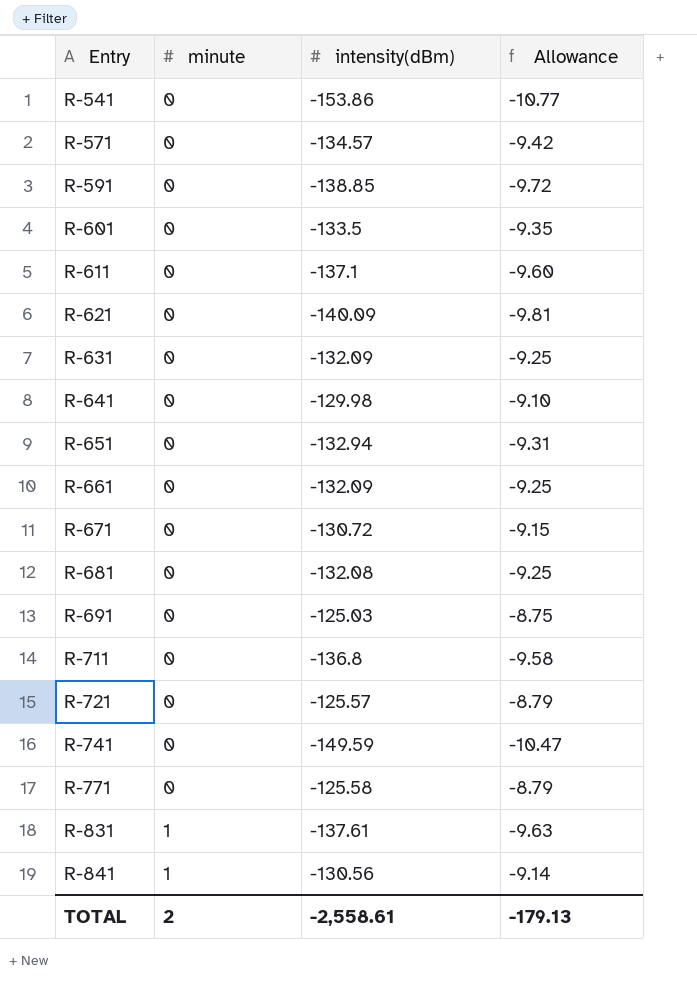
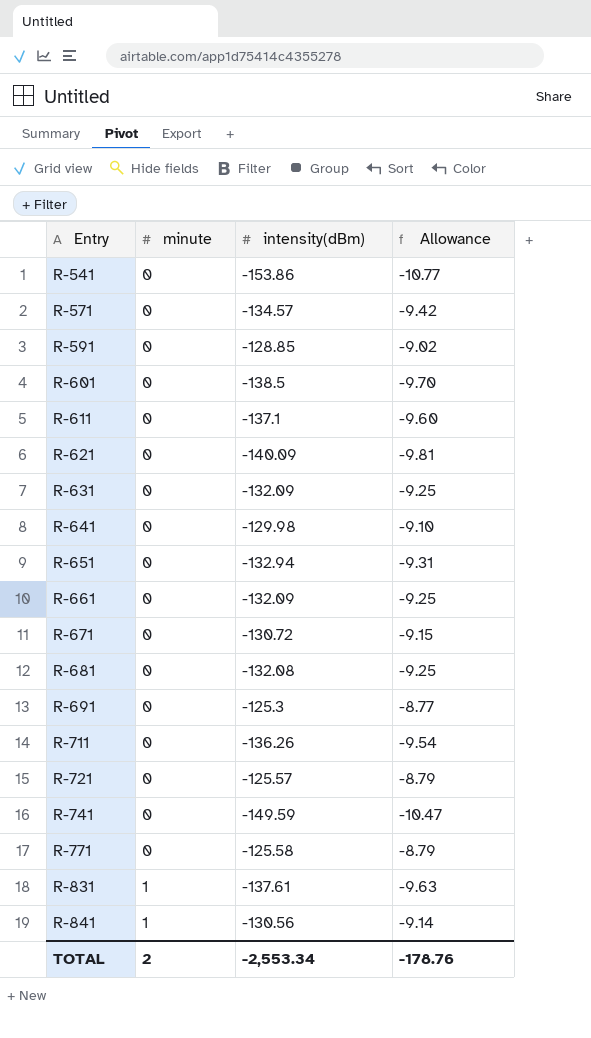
R-591 | intensity(dBm): -138.85 -> -128.85
R-591 | Allowance: -9.72 -> -9.02
R-601 | intensity(dBm): -133.5 -> -138.5
R-601 | Allowance: -9.35 -> -9.70
R-691 | intensity(dBm): -125.03 -> -125.3
R-691 | Allowance: -8.75 -> -8.77
R-711 | intensity(dBm): -136.8 -> -136.26
R-711 | Allowance: -9.58 -> -9.54
TOTAL | intensity(dBm): -2,558.61 -> -2,553.34
TOTAL | Allowance: -179.13 -> -178.76

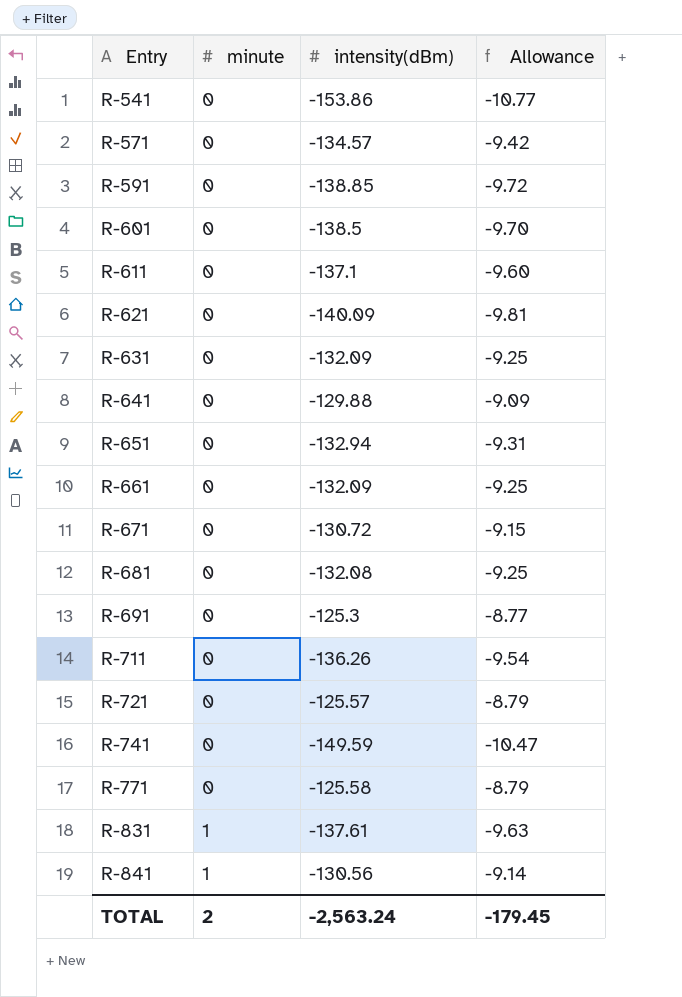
R-591 | intensity(dBm): -128.85 -> -138.85
R-591 | Allowance: -9.02 -> -9.72
R-641 | intensity(dBm): -129.98 -> -129.88
R-641 | Allowance: -9.10 -> -9.09
TOTAL | intensity(dBm): -2,553.34 -> -2,563.24
TOTAL | Allowance: -178.76 -> -179.45

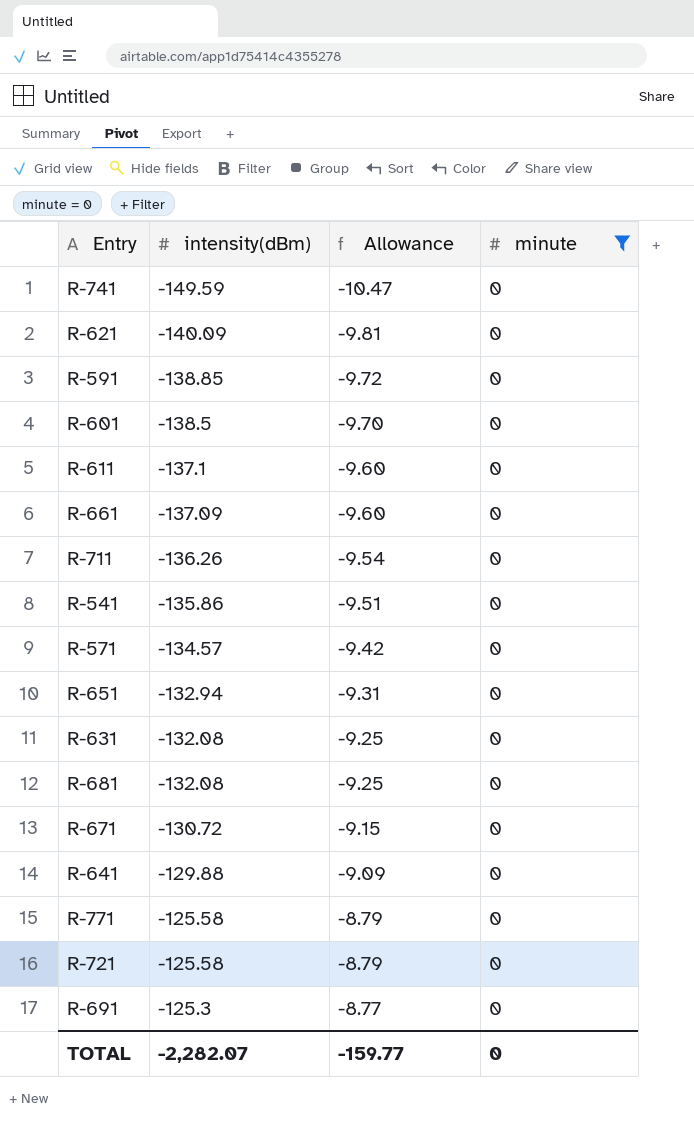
filter: none -> minute = 0
row order: Entry ascending -> intensity(dBm) ascending
column minute | position: 2 -> 4
R-661 | intensity(dBm): -132.09 -> -137.09
R-661 | Allowance: -9.25 -> -9.60
R-541 | intensity(dBm): -153.86 -> -135.86
R-541 | Allowance: -10.77 -> -9.51
R-631 | intensity(dBm): -132.09 -> -132.08
R-721 | intensity(dBm): -125.57 -> -125.58
TOTAL | intensity(dBm): -2,563.24 -> -2,282.07
TOTAL | Allowance: -179.45 -> -159.77
TOTAL | minute: 2 -> 0

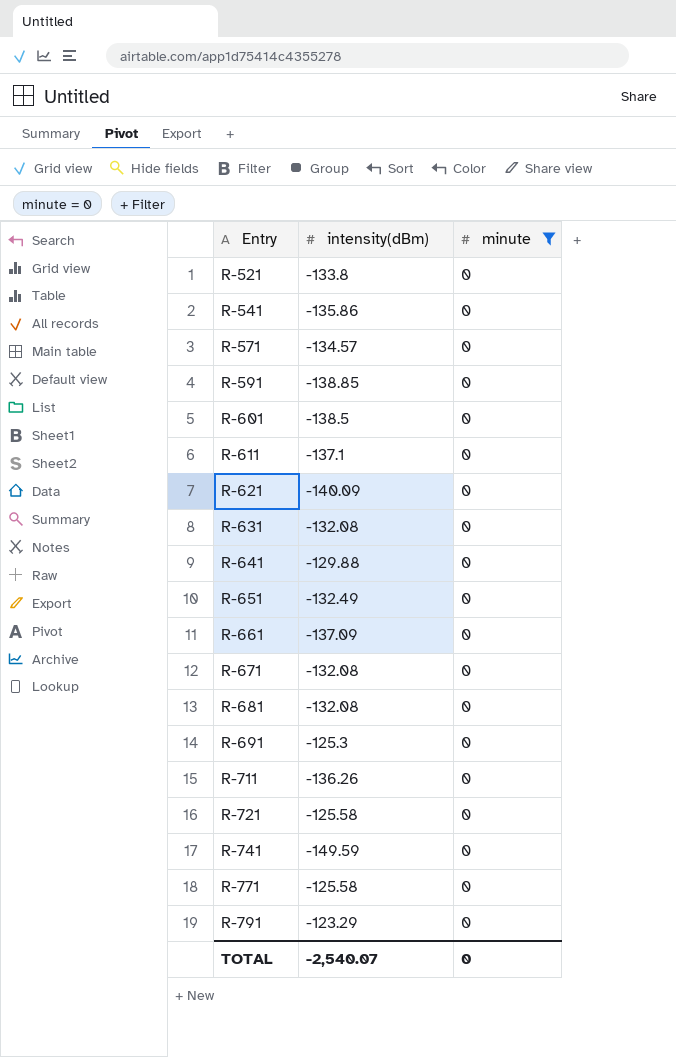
row order: intensity(dBm) ascending -> Entry ascending
column Allowance | formula: [intensity(dBm)] * 0.07 -> none
row R-521: none -> -133.8 | 0
R-651 | intensity(dBm): -132.94 -> -132.49
R-671 | intensity(dBm): -130.72 -> -132.08
row R-791: none -> -123.29 | 0
TOTAL | intensity(dBm): -2,282.07 -> -2,540.07

